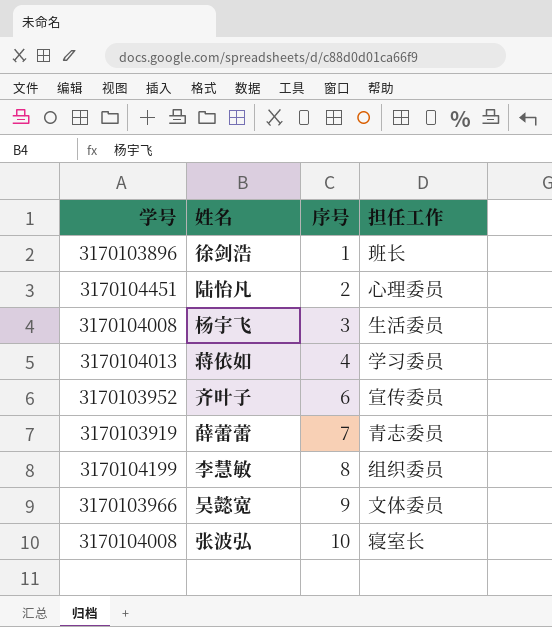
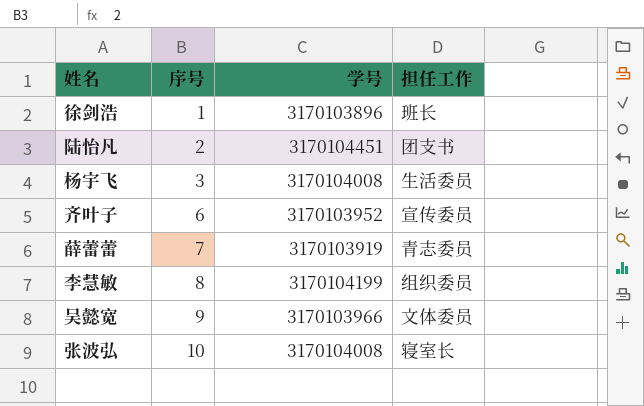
column 学号 | position: 1 -> 3
row 蒋依如: 3170104013 | 4 | 学习委员 -> none
陆怡凡 | 担任工作: 心理委员 -> 团支书

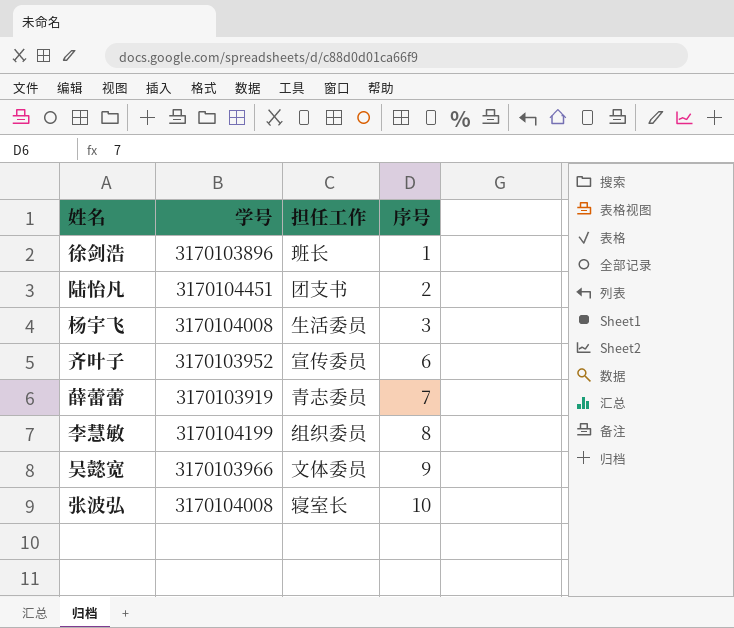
column 序号 | position: 2 -> 4

